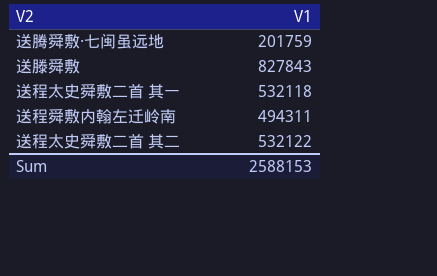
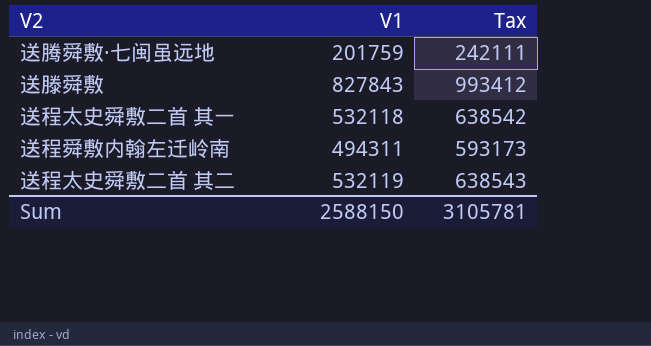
column Tax | formula: none -> [V1] * 1.2
送程太史舜敷二首 其二 | V1: 532122 -> 532119
Sum | V1: 2588153 -> 2588150

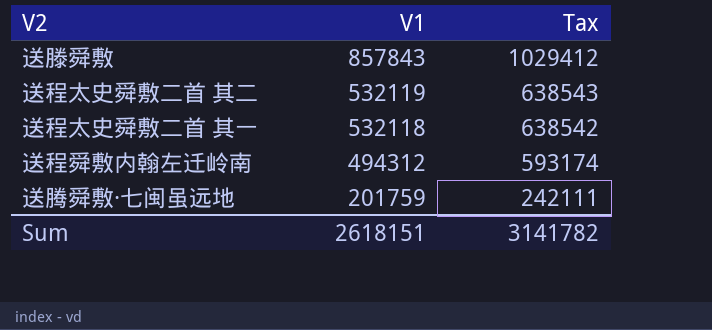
row order: none -> V1 descending
送滕舜敷 | V1: 827843 -> 857843
送滕舜敷 | Tax: 993412 -> 1029412
送程舜敷内翰左迁岭南 | V1: 494311 -> 494312
送程舜敷内翰左迁岭南 | Tax: 593173 -> 593174
Sum | V1: 2588150 -> 2618151
Sum | Tax: 3105781 -> 3141782

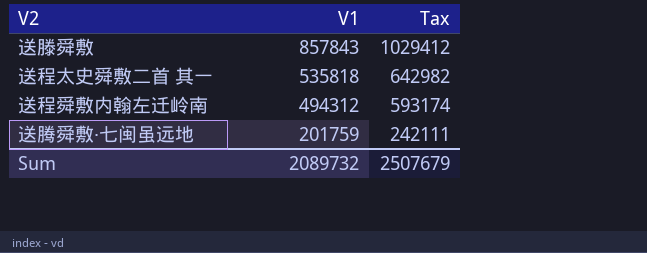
row 送程太史舜敷二首 其二: 532119 | 638543 -> none
送程太史舜敷二首 其一 | V1: 532118 -> 535818
送程太史舜敷二首 其一 | Tax: 638542 -> 642982
Sum | V1: 2618151 -> 2089732
Sum | Tax: 3141782 -> 2507679

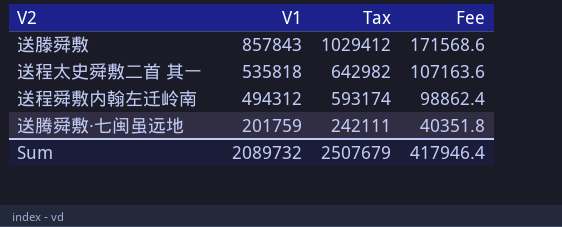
column Fee | formula: none -> [V1] * 0.2

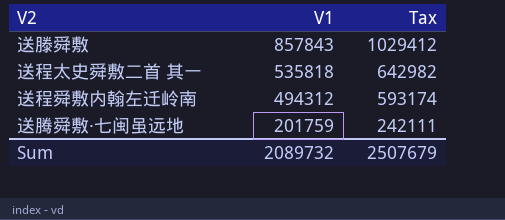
column Fee | formula: [V1] * 0.2 -> none

